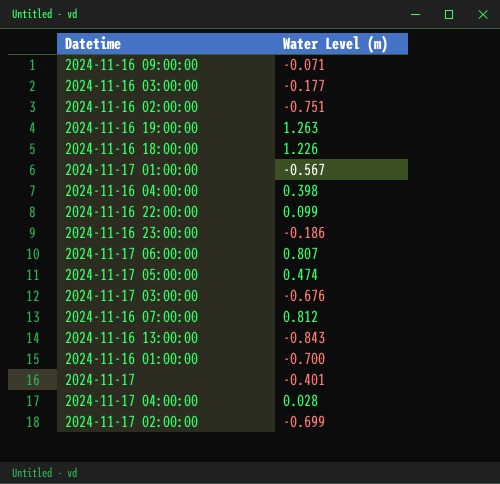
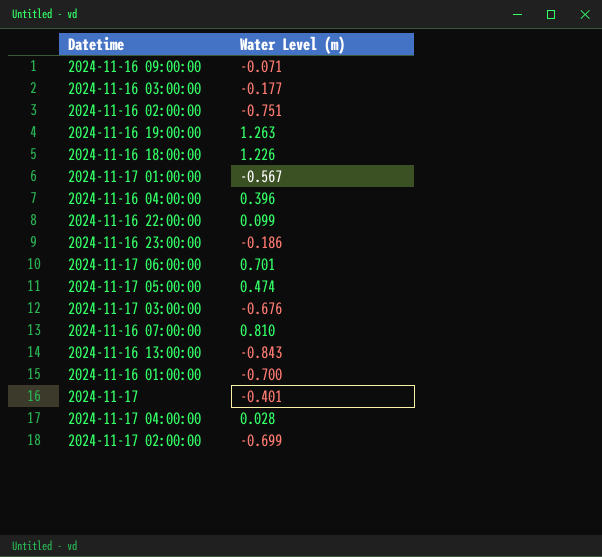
2024-11-16 04:00:00 | Water Level (m): 0.398 -> 0.396
2024-11-17 06:00:00 | Water Level (m): 0.807 -> 0.701
2024-11-16 07:00:00 | Water Level (m): 0.812 -> 0.810

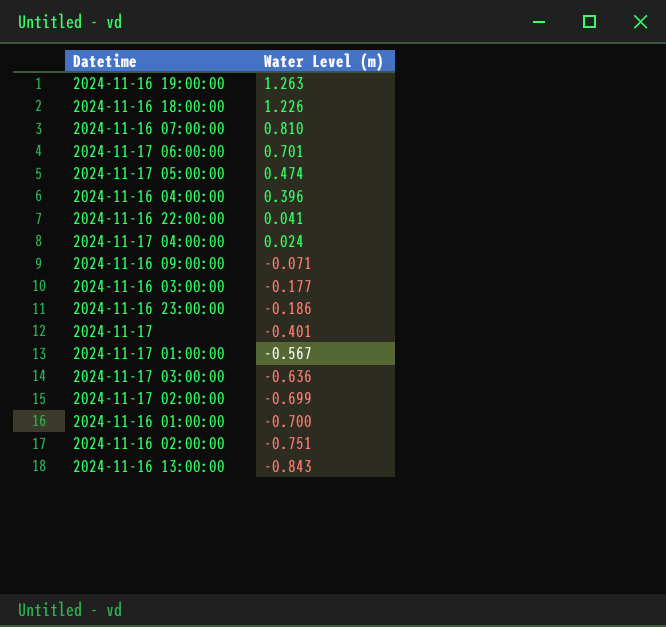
row order: none -> Water Level (m) descending
2024-11-16 22:00:00 | Water Level (m): 0.099 -> 0.041
2024-11-17 04:00:00 | Water Level (m): 0.028 -> 0.024
2024-11-17 03:00:00 | Water Level (m): -0.676 -> -0.636

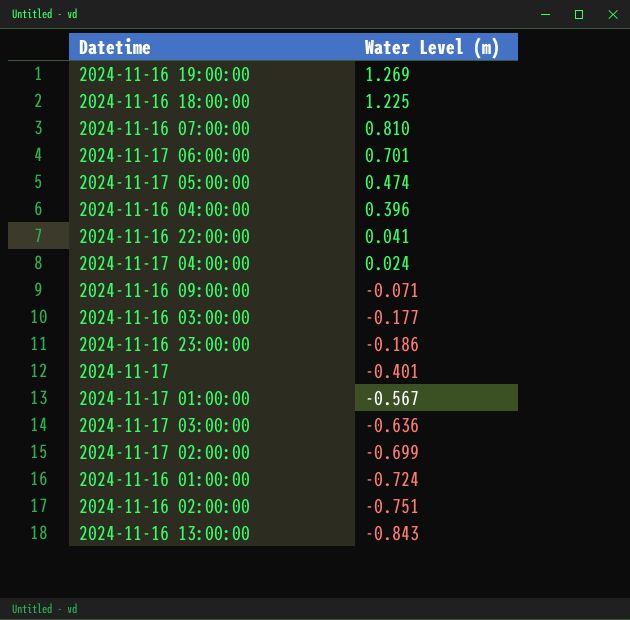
2024-11-16 19:00:00 | Water Level (m): 1.263 -> 1.269
2024-11-16 18:00:00 | Water Level (m): 1.226 -> 1.225
2024-11-16 01:00:00 | Water Level (m): -0.700 -> -0.724

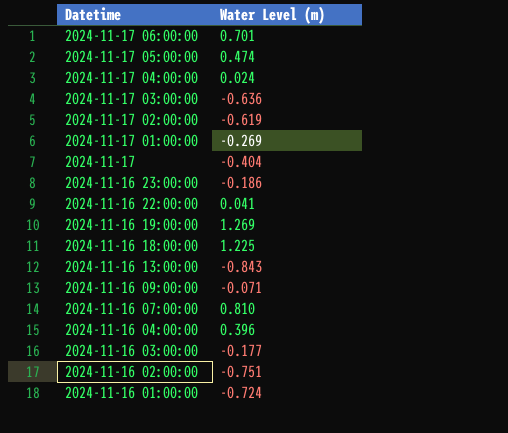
row order: Water Level (m) descending -> Datetime descending
2024-11-17 02:00:00 | Water Level (m): -0.699 -> -0.619
2024-11-17 01:00:00 | Water Level (m): -0.567 -> -0.269
2024-11-17 | Water Level (m): -0.401 -> -0.404

